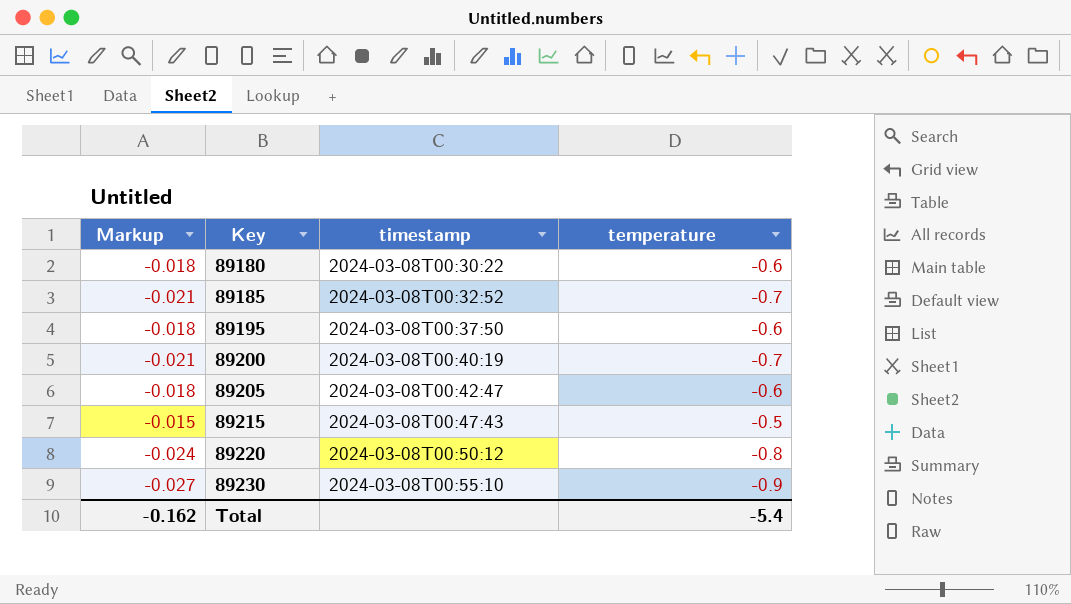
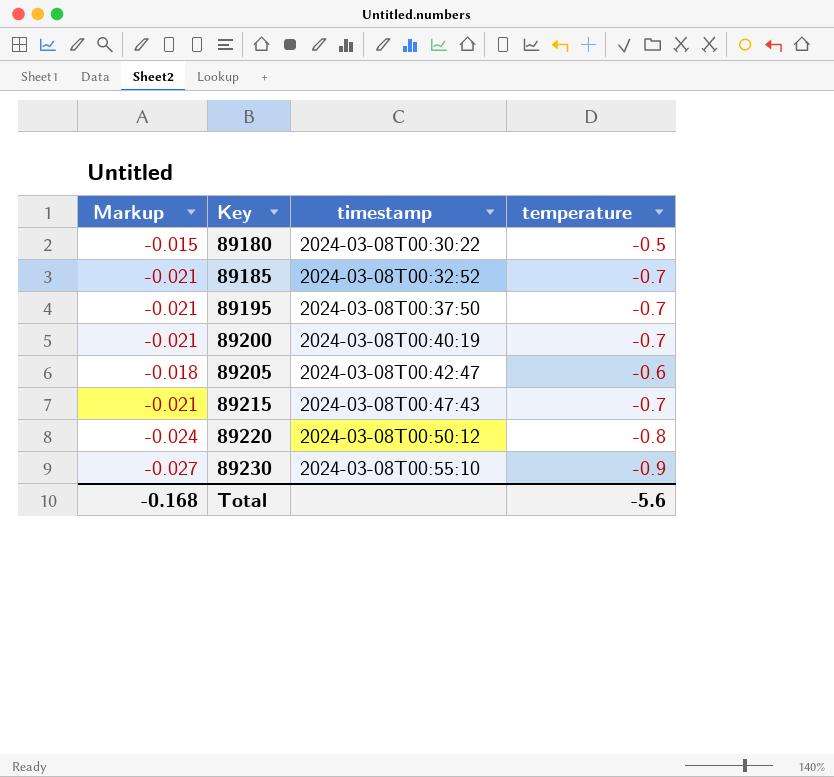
89180 | Markup: -0.018 -> -0.015
89180 | temperature: -0.6 -> -0.5
89195 | Markup: -0.018 -> -0.021
89195 | temperature: -0.6 -> -0.7
89215 | Markup: -0.015 -> -0.021
89215 | temperature: -0.5 -> -0.7
Total | Markup: -0.162 -> -0.168
Total | temperature: -5.4 -> -5.6

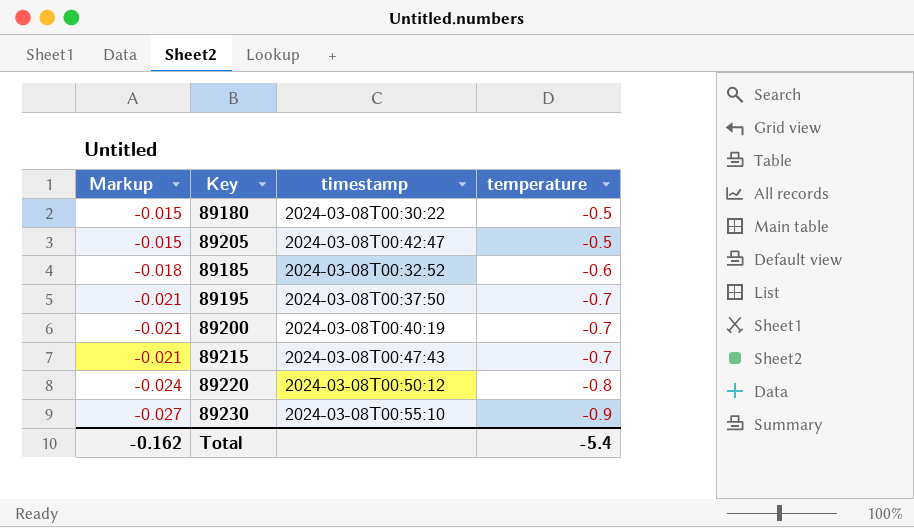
row order: Key ascending -> Markup descending
89205 | Markup: -0.018 -> -0.015
89205 | temperature: -0.6 -> -0.5
89185 | Markup: -0.021 -> -0.018
89185 | temperature: -0.7 -> -0.6
Total | Markup: -0.168 -> -0.162
Total | temperature: -5.6 -> -5.4

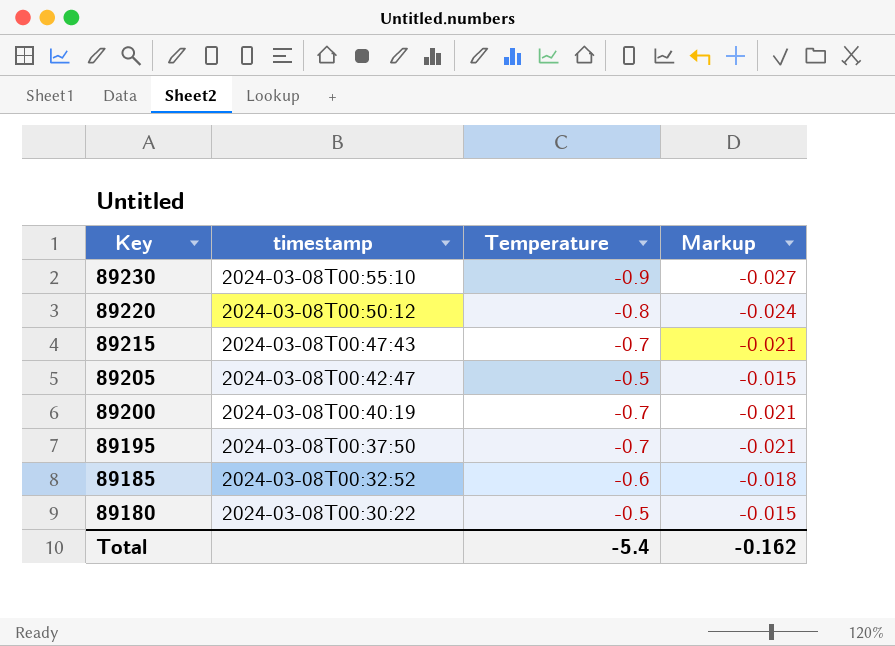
row order: Markup descending -> Key descending
column name: temperature -> Temperature
column Markup | position: 1 -> 4

